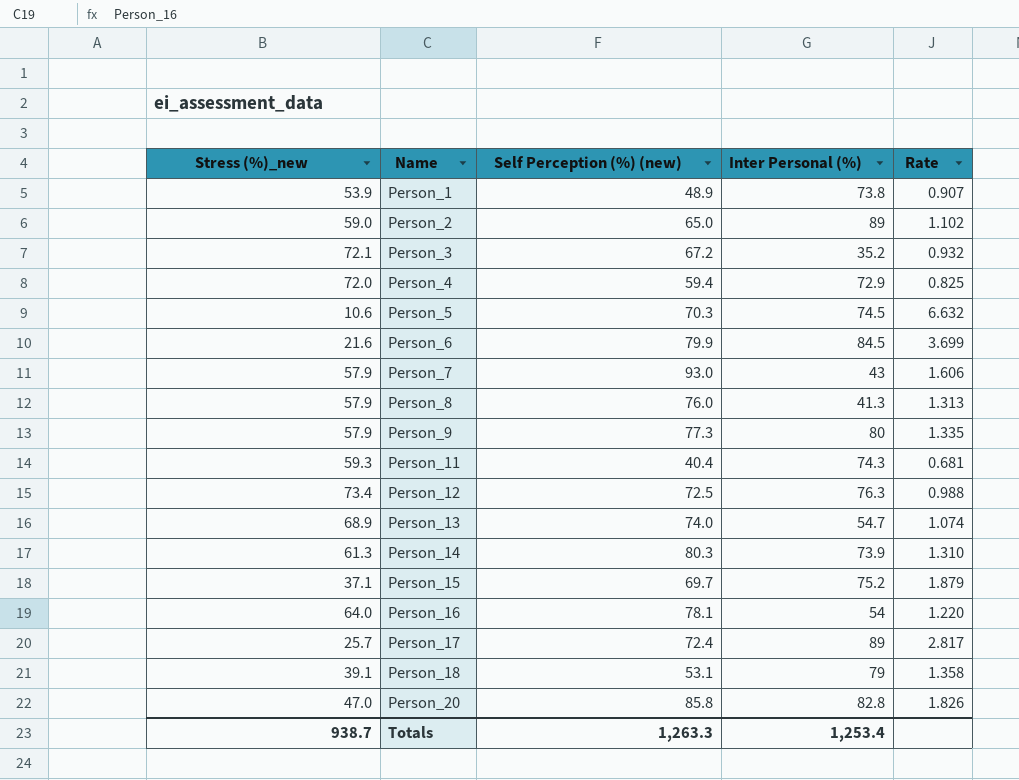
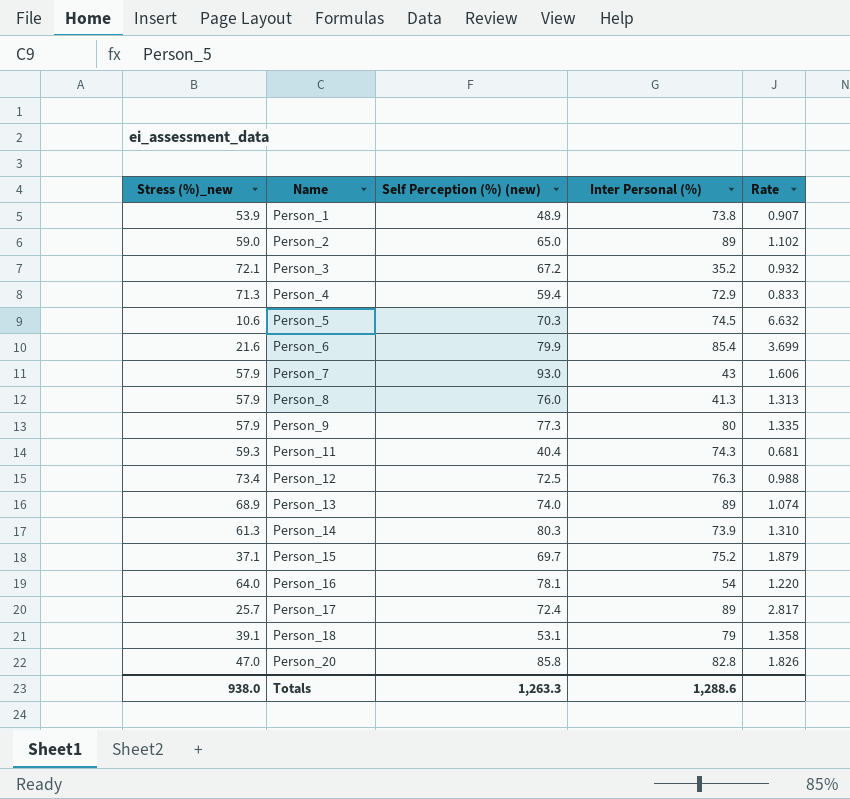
Person_4 | Stress (%)_new: 72.0 -> 71.3
Person_4 | Rate: 0.825 -> 0.833
Person_6 | Inter Personal (%): 84.5 -> 85.4
Person_13 | Inter Personal (%): 54.7 -> 89
Totals | Stress (%)_new: 938.7 -> 938.0
Totals | Inter Personal (%): 1,253.4 -> 1,288.6

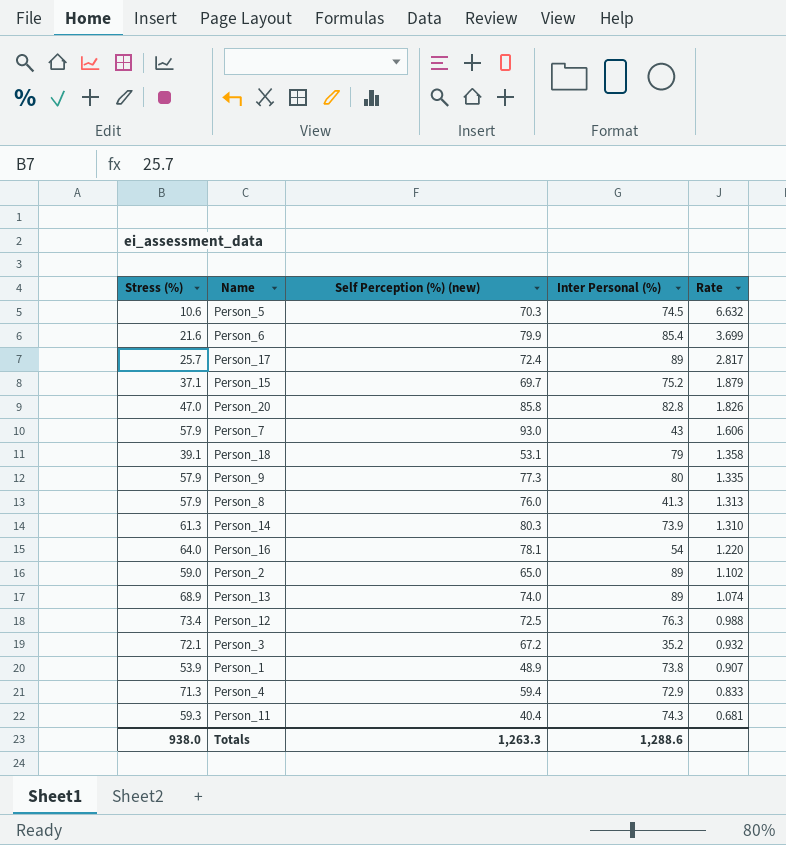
row order: Name ascending -> Rate descending
column name: Stress (%)_new -> Stress (%)

